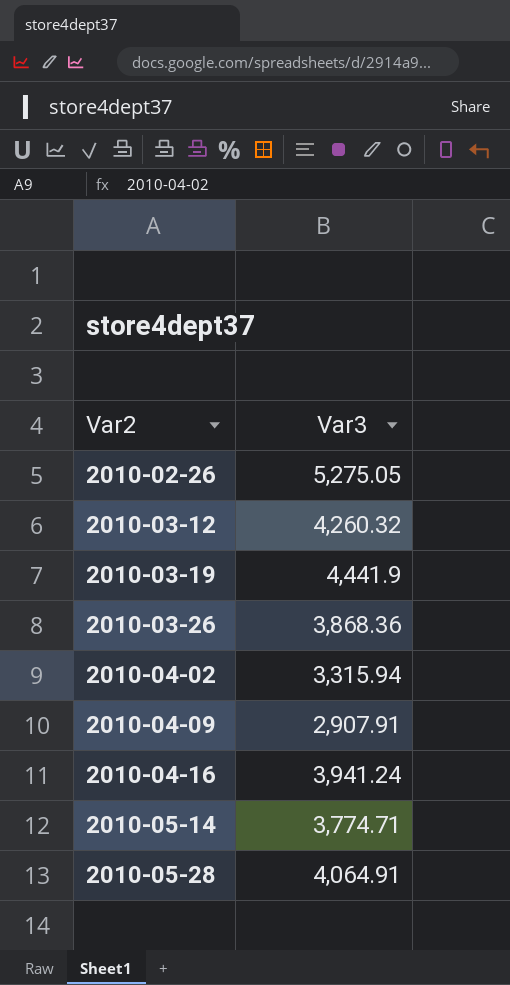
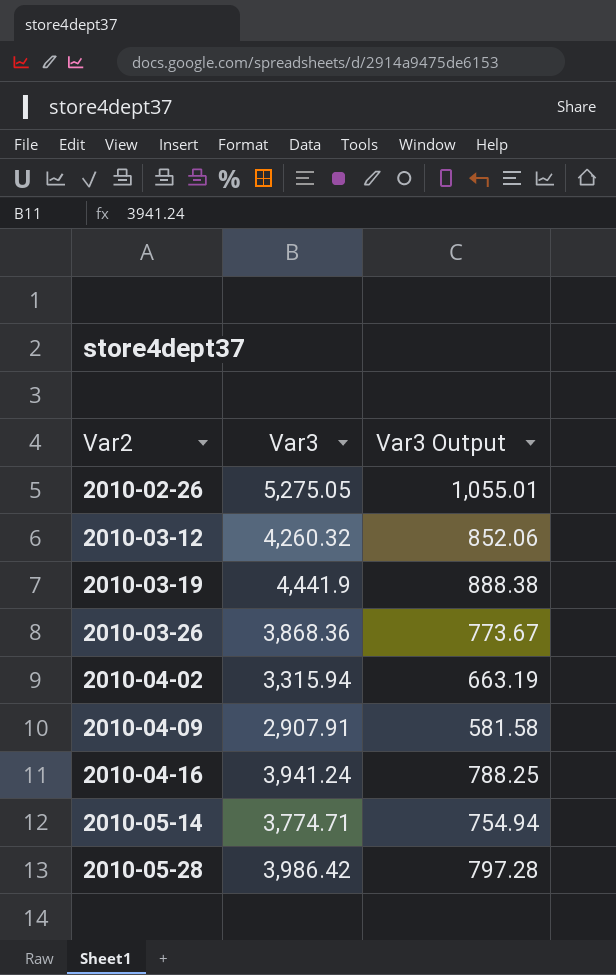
column Var3 Output | formula: none -> [Var3] * 0.2
2010-05-28 | Var3: 4,064.91 -> 3,986.42

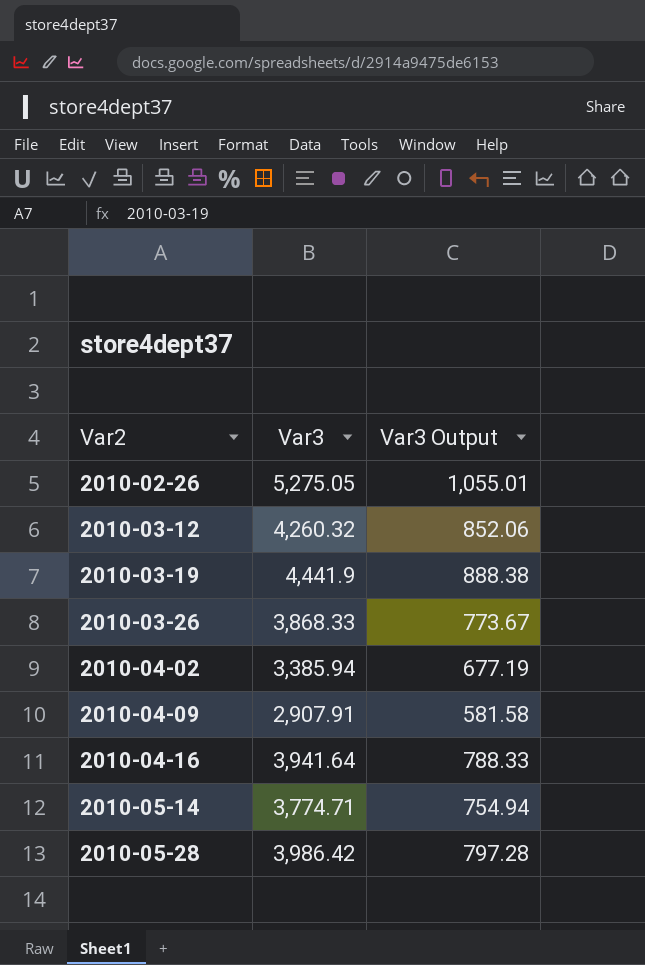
2010-03-26 | Var3: 3,868.36 -> 3,868.33
2010-04-02 | Var3: 3,315.94 -> 3,385.94
2010-04-02 | Var3 Output: 663.19 -> 677.19
2010-04-16 | Var3: 3,941.24 -> 3,941.64
2010-04-16 | Var3 Output: 788.25 -> 788.33

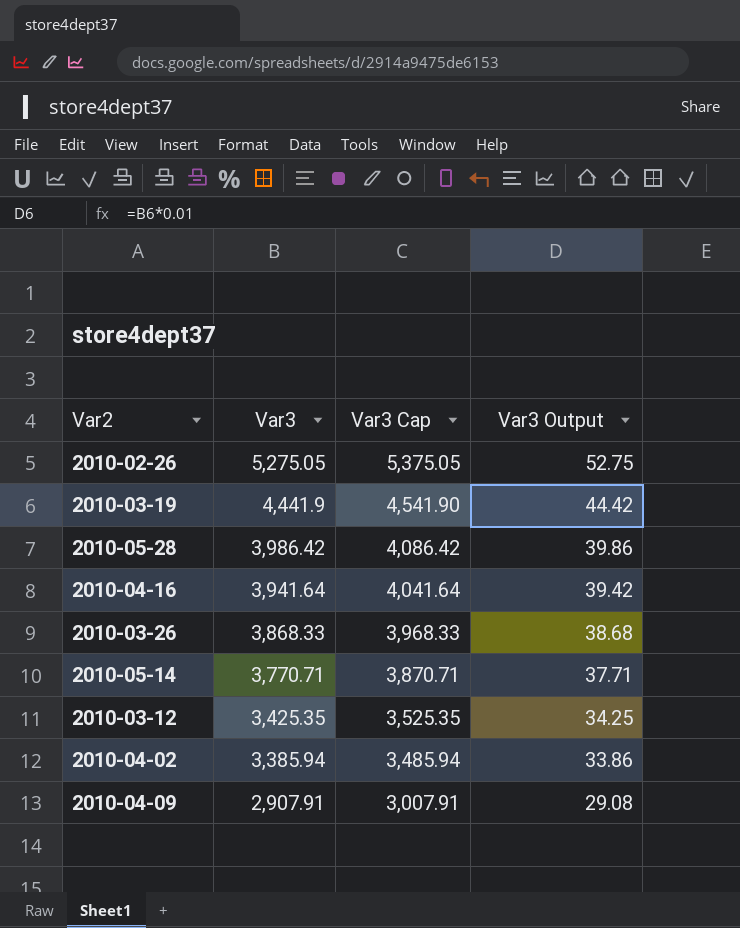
row order: Var2 ascending -> Var3 descending
column Var3 Cap | formula: none -> [Var3] + 100
column Var3 Output | formula: [Var3] * 0.2 -> [Var3] * 0.01
2010-05-14 | Var3: 3,774.71 -> 3,770.71
2010-03-12 | Var3: 4,260.32 -> 3,425.35

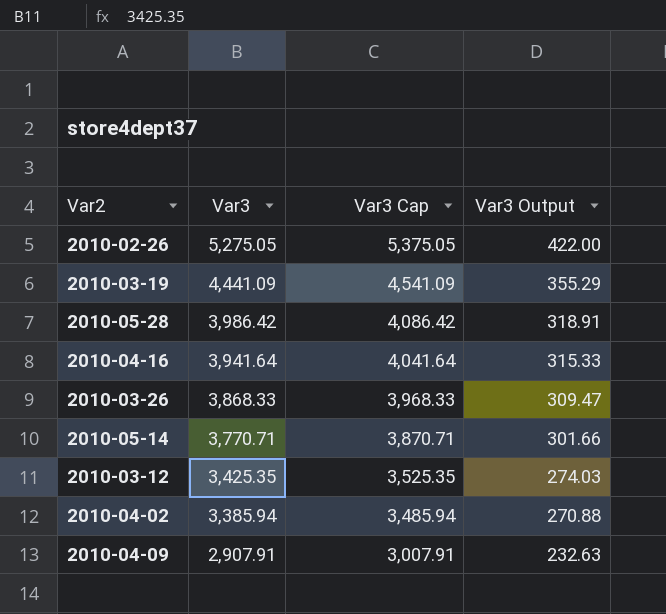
column Var3 Output | formula: [Var3] * 0.01 -> [Var3] * 0.08
2010-03-19 | Var3: 4,441.9 -> 4,441.09
2010-03-19 | Var3 Cap: 4,541.90 -> 4,541.09

